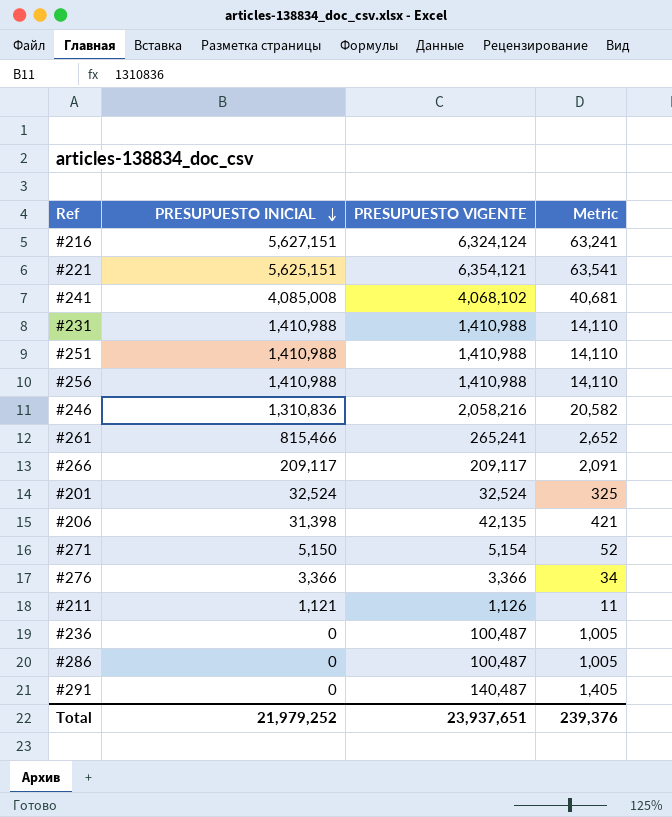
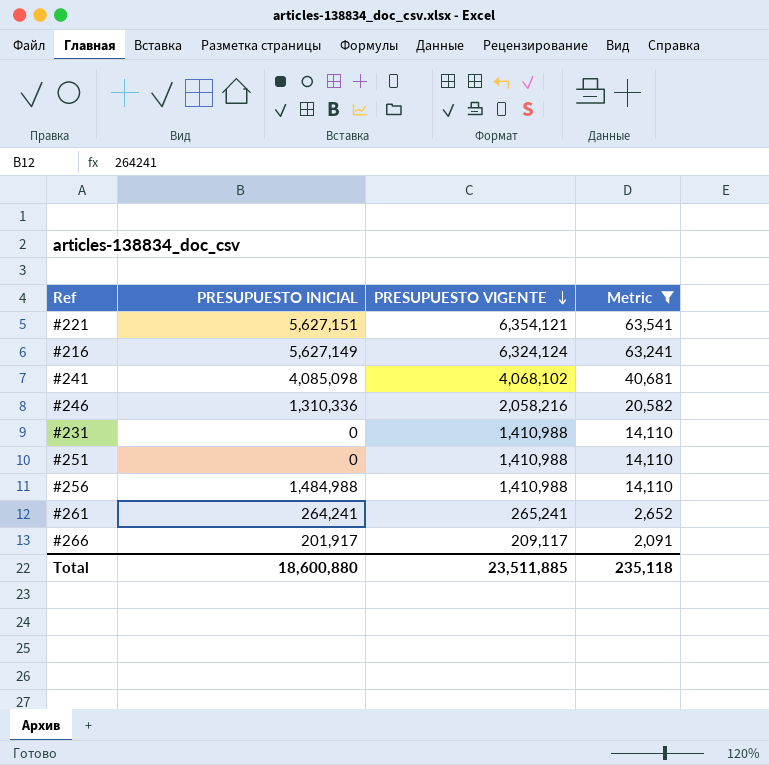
filter: none -> Metric >= 2,091
row order: PRESUPUESTO INICIAL descending -> PRESUPUESTO VIGENTE descending
#221 | PRESUPUESTO INICIAL: 5,625,151 -> 5,627,151
#216 | PRESUPUESTO INICIAL: 5,627,151 -> 5,627,149
#241 | PRESUPUESTO INICIAL: 4,085,008 -> 4,085,098
#246 | PRESUPUESTO INICIAL: 1,310,836 -> 1,310,336
#231 | PRESUPUESTO INICIAL: 1,410,988 -> 0
#251 | PRESUPUESTO INICIAL: 1,410,988 -> 0
#256 | PRESUPUESTO INICIAL: 1,410,988 -> 1,484,988
#261 | PRESUPUESTO INICIAL: 815,466 -> 264,241
#266 | PRESUPUESTO INICIAL: 209,117 -> 201,917
Total | PRESUPUESTO INICIAL: 21,979,252 -> 18,600,880
Total | PRESUPUESTO VIGENTE: 23,937,651 -> 23,511,885
Total | Metric: 239,376 -> 235,118

